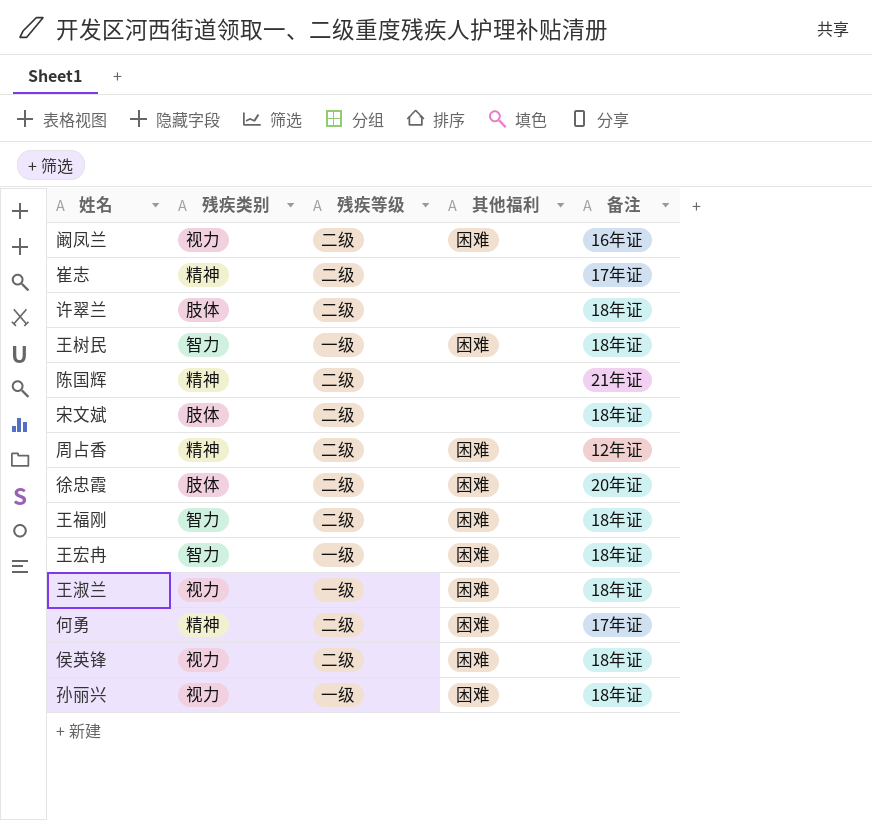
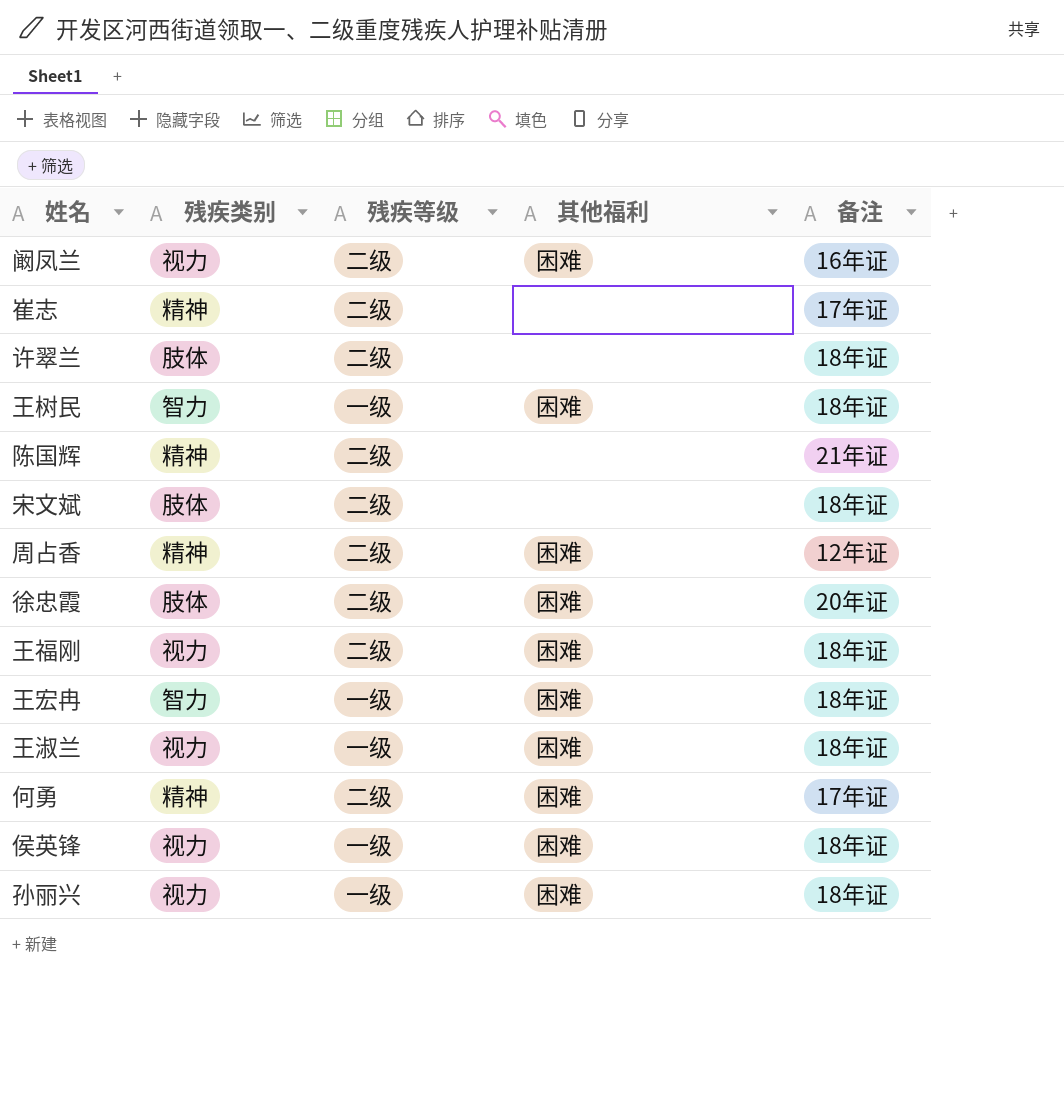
王福刚 | 残疾类别: 智力 -> 视力
侯英锋 | 残疾等级: 二级 -> 一级

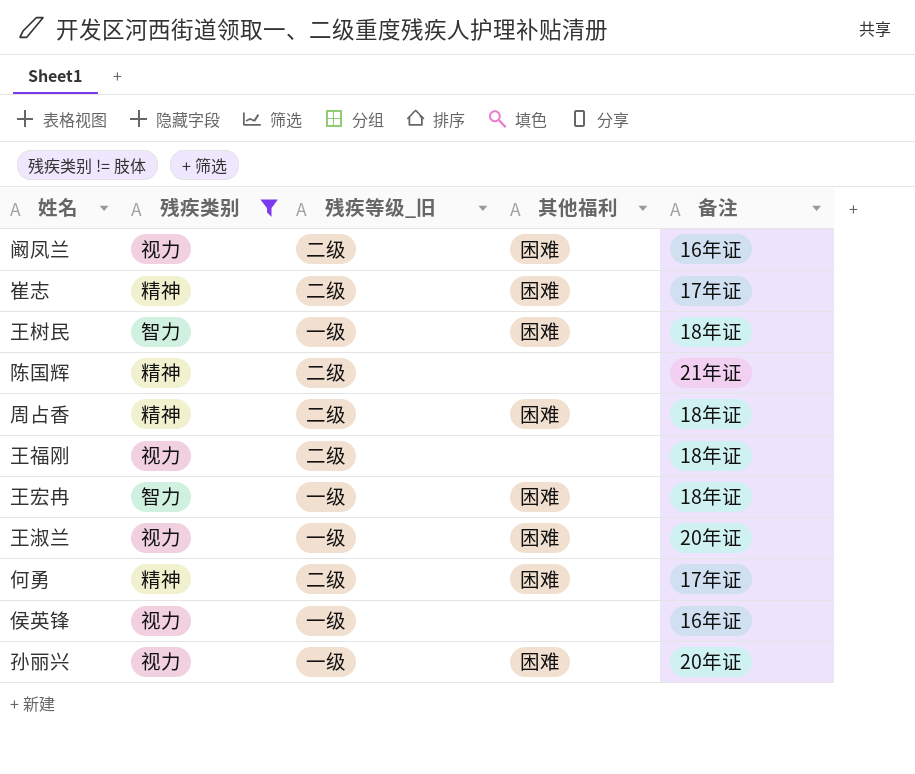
filter: none -> 残疾类别 != 肢体
column name: 残疾等级 -> 残疾等级_旧
崔志 | 其他福利: none -> 困难
周占香 | 备注: 12年证 -> 18年证
王福刚 | 其他福利: 困难 -> none
王淑兰 | 备注: 18年证 -> 20年证
侯英锋 | 其他福利: 困难 -> none
侯英锋 | 备注: 18年证 -> 16年证
孙丽兴 | 备注: 18年证 -> 20年证

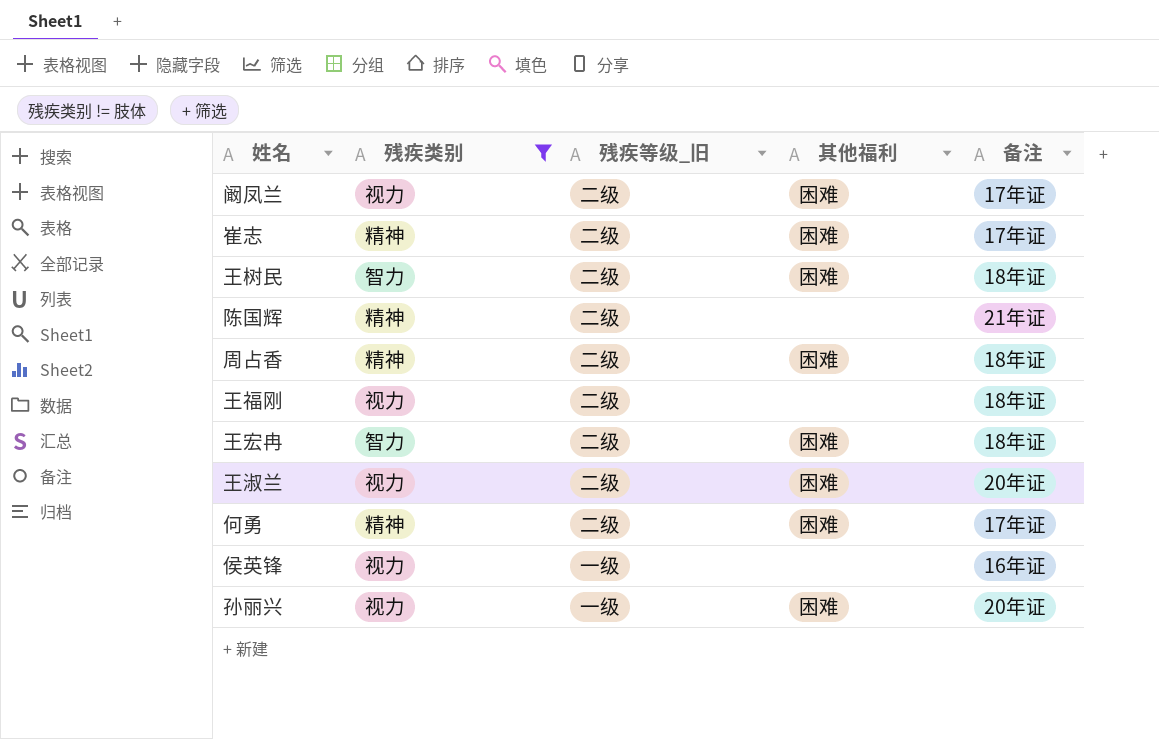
阚凤兰 | 备注: 16年证 -> 17年证
王树民 | 残疾等级_旧: 一级 -> 二级
王宏冉 | 残疾等级_旧: 一级 -> 二级
王淑兰 | 残疾等级_旧: 一级 -> 二级

